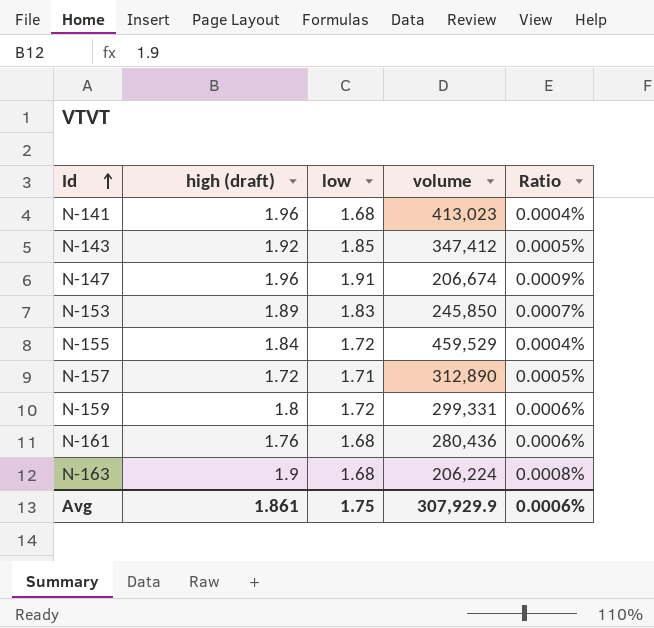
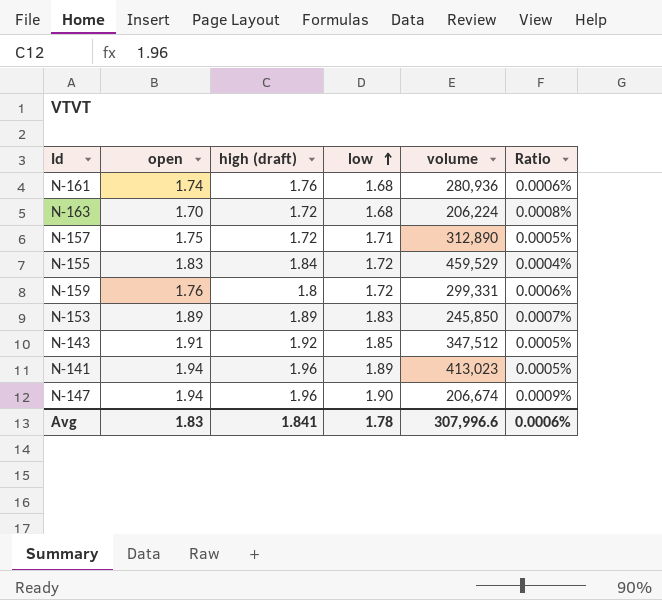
row order: Id ascending -> low ascending
column open | position: none -> 2
N-161 | volume: 280,436 -> 280,936
N-163 | high (draft): 1.9 -> 1.72
N-143 | volume: 347,412 -> 347,512
N-141 | low: 1.68 -> 1.89
N-141 | Ratio: 0.0004% -> 0.0005%
N-147 | low: 1.91 -> 1.90
Avg | high (draft): 1.861 -> 1.841
Avg | low: 1.75 -> 1.78
Avg | volume: 307,929.9 -> 307,996.6

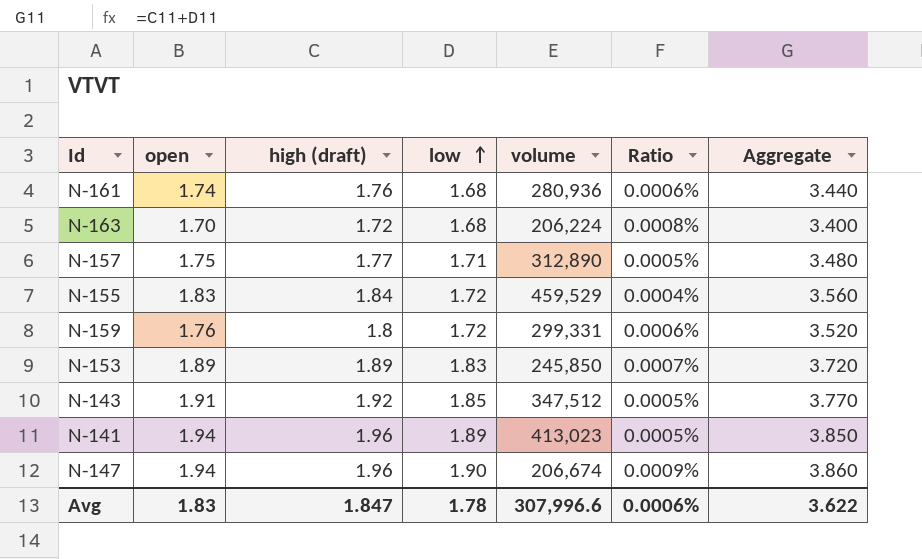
column Aggregate | formula: none -> [high (draft)] + [low]
N-157 | high (draft): 1.72 -> 1.77
Avg | high (draft): 1.841 -> 1.847

